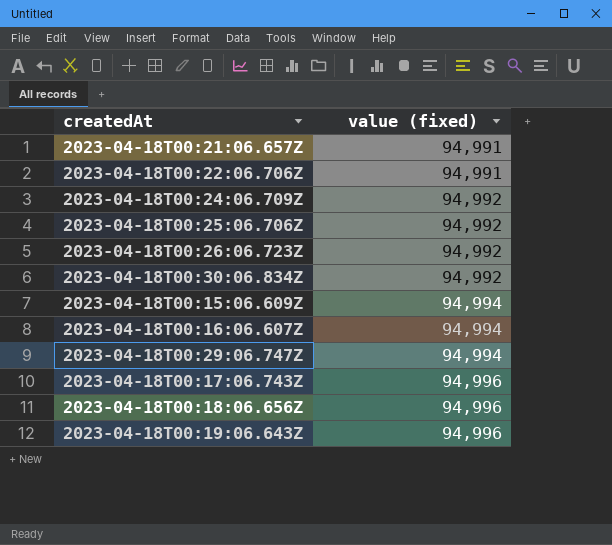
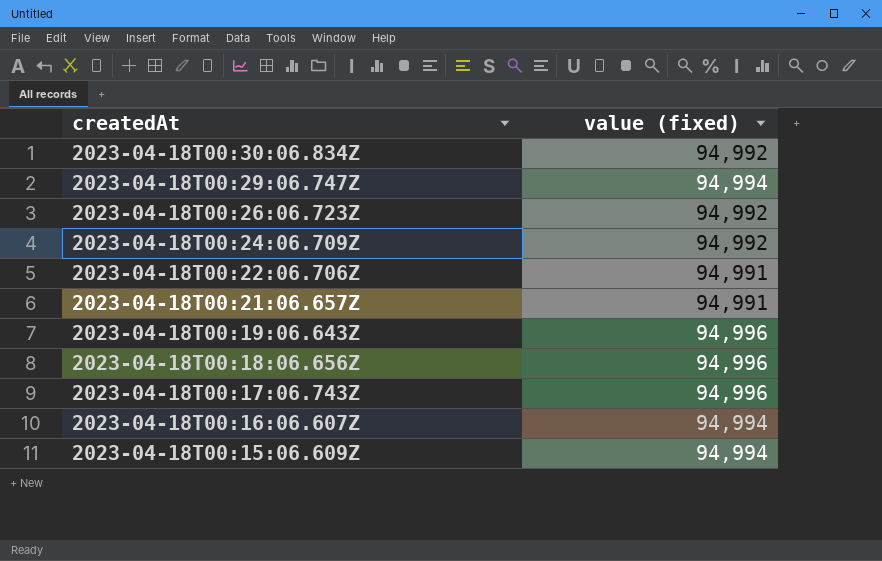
row order: value (fixed) ascending -> createdAt descending
row 2023-04-18T00:25:06.706Z: 94,992 -> none

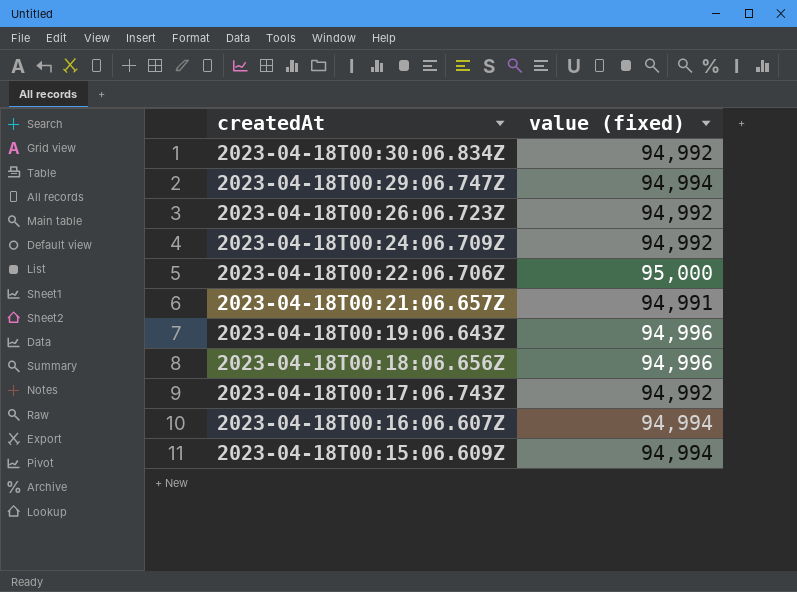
2023-04-18T00:22:06.706Z | value (fixed): 94,991 -> 95,000
2023-04-18T00:17:06.743Z | value (fixed): 94,996 -> 94,992

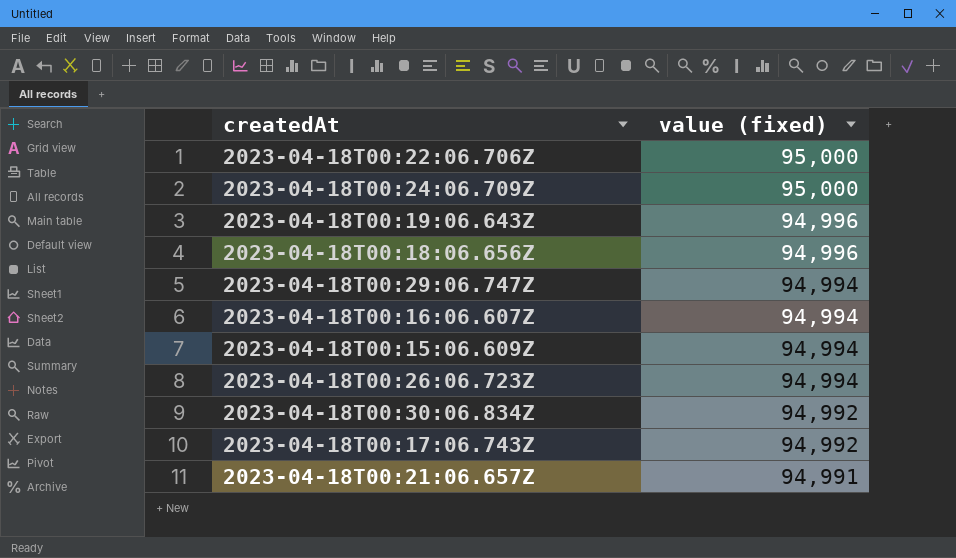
row order: createdAt descending -> value (fixed) descending
2023-04-18T00:24:06.709Z | value (fixed): 94,992 -> 95,000
2023-04-18T00:26:06.723Z | value (fixed): 94,992 -> 94,994

